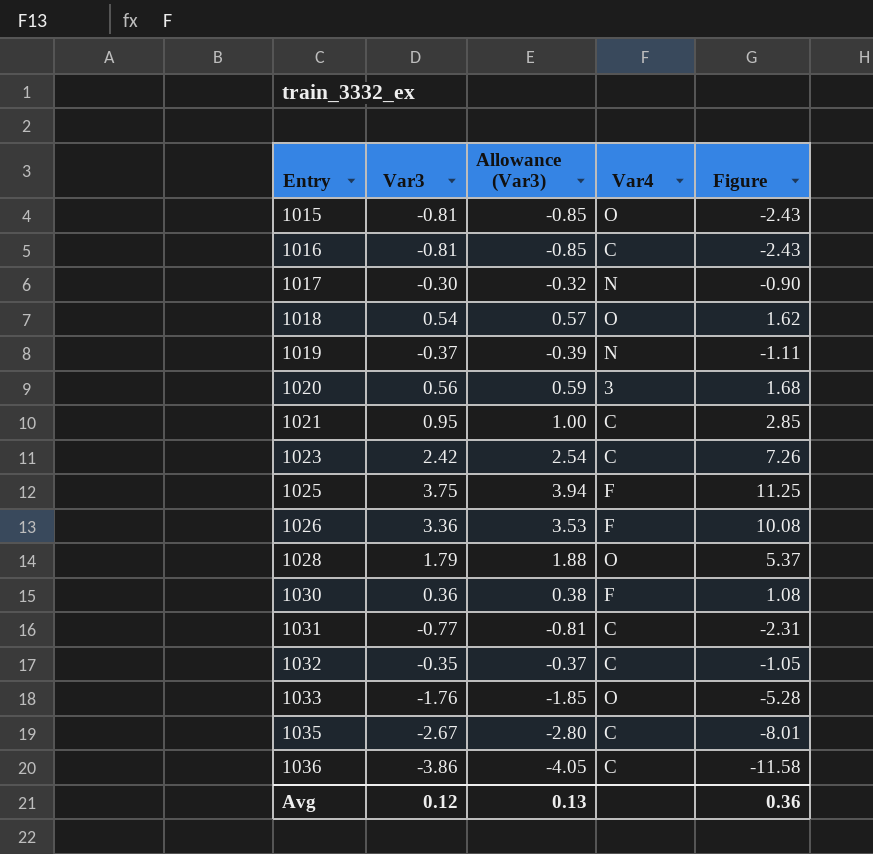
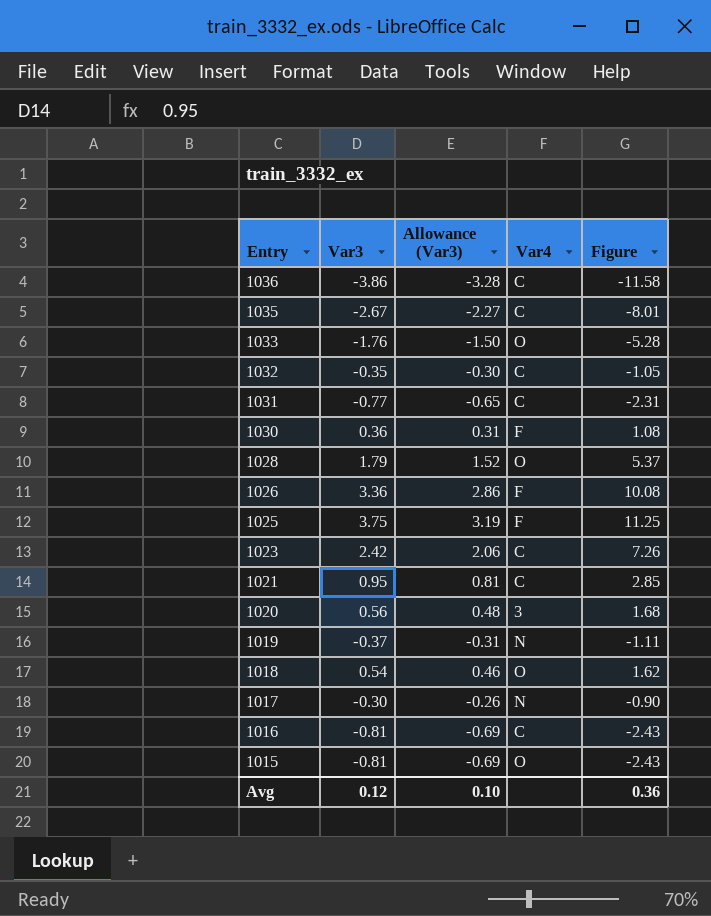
row order: Entry ascending -> Entry descending
column Allowance (Var3) | formula: [Var3] * 1.05 -> [Var3] * 0.85
Avg | Allowance (Var3): 0.13 -> 0.10

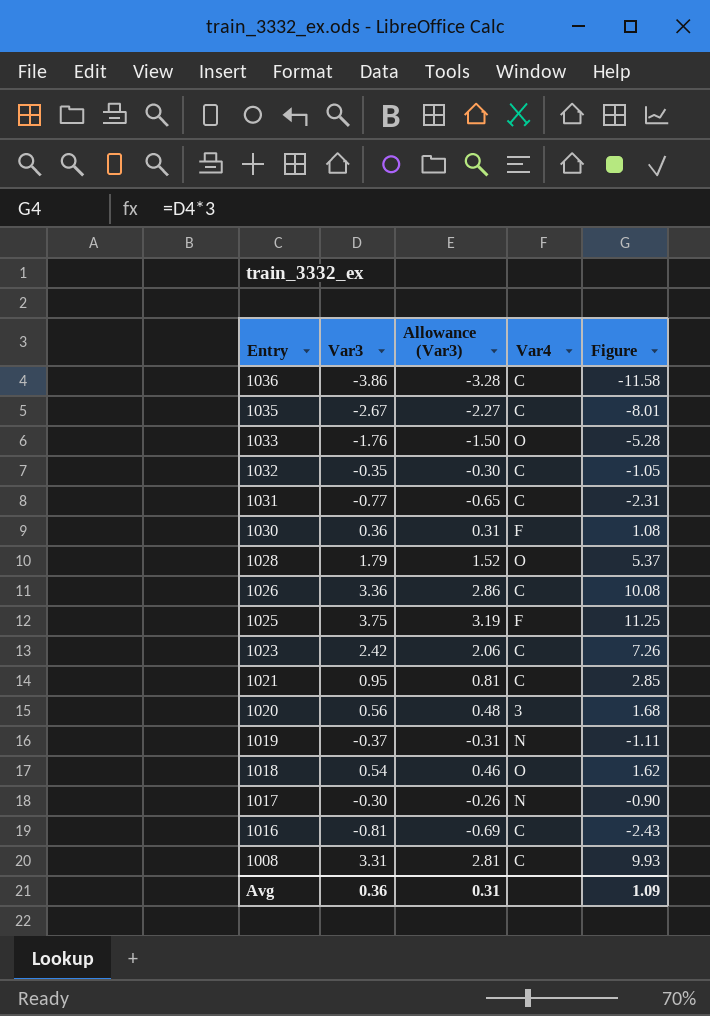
row 1015: -0.81 | -0.69 | O | -2.43 -> none
1026 | Var4: F -> C
row 1008: none -> 3.31 | 2.81 | C | 9.93
Avg | Var3: 0.12 -> 0.36
Avg | Allowance (Var3): 0.10 -> 0.31
Avg | Figure: 0.36 -> 1.09

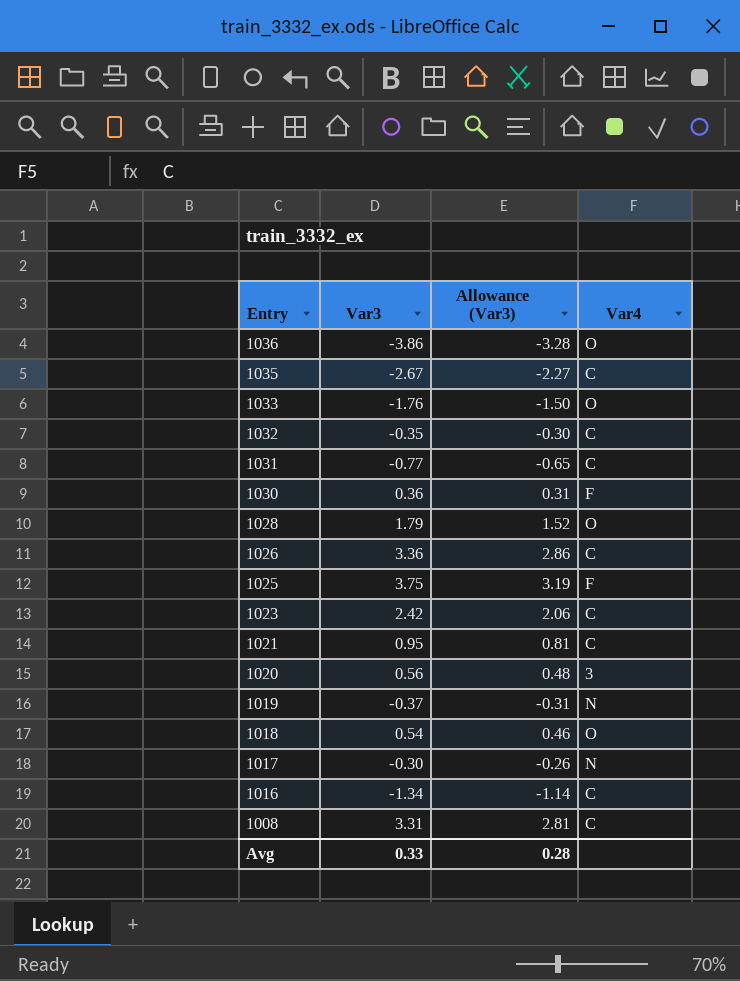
column Figure | formula: [Var3] * 3 -> none
1036 | Var4: C -> O
1016 | Var3: -0.81 -> -1.34
1016 | Allowance (Var3): -0.69 -> -1.14
Avg | Var3: 0.36 -> 0.33
Avg | Allowance (Var3): 0.31 -> 0.28

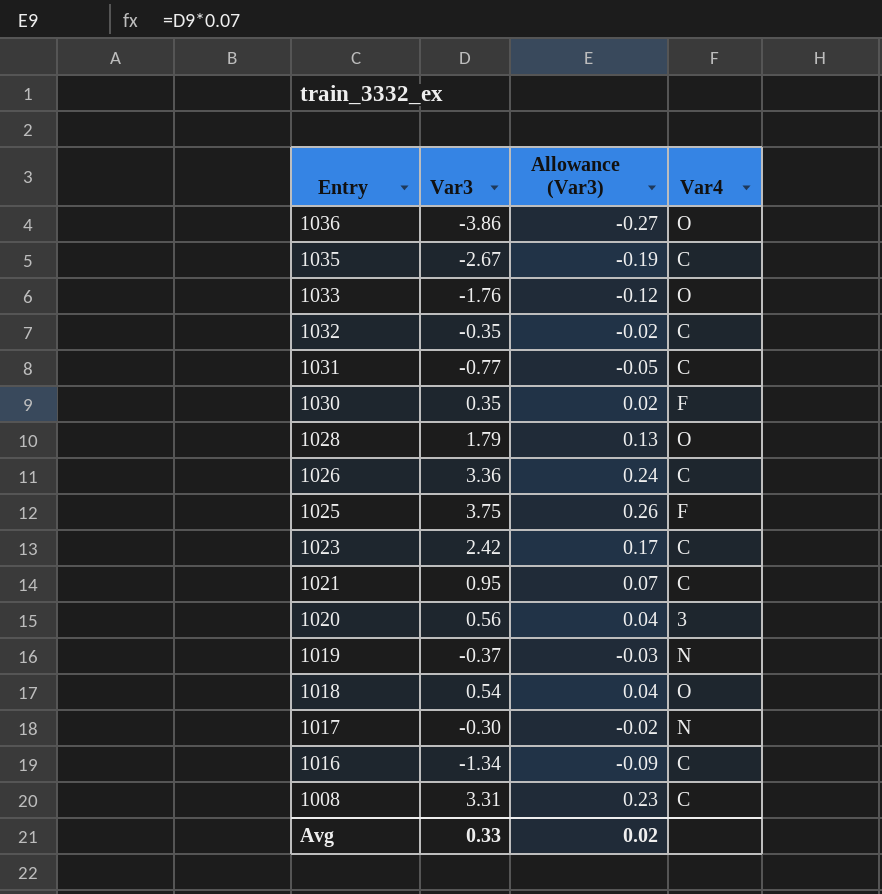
column Allowance (Var3) | formula: [Var3] * 0.85 -> [Var3] * 0.07
1030 | Var3: 0.36 -> 0.35
Avg | Allowance (Var3): 0.28 -> 0.02

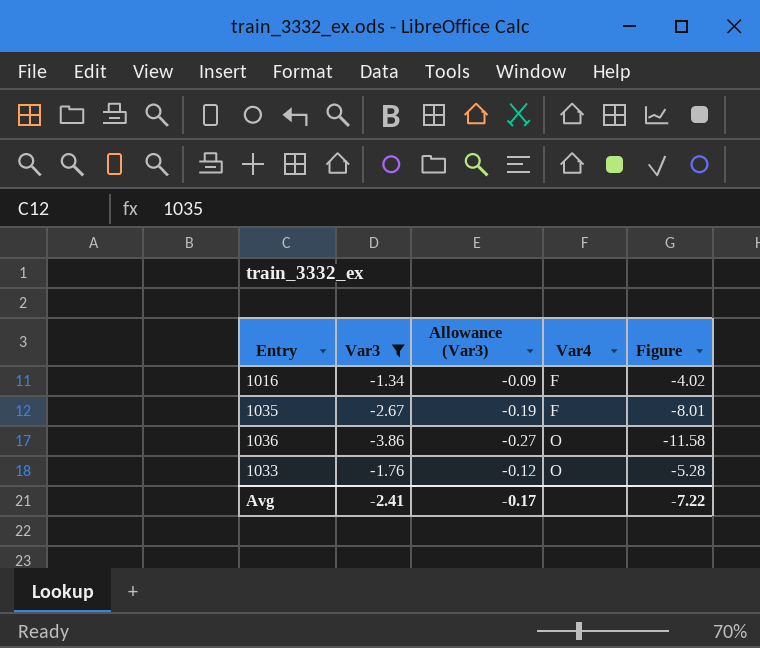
filter: none -> Var3 <= -1.34
row order: Entry descending -> Var4 ascending
column Figure | formula: none -> [Var3] * 3
1016 | Var4: C -> F
1035 | Var4: C -> F
Avg | Var3: 0.33 -> -2.41
Avg | Allowance (Var3): 0.02 -> -0.17

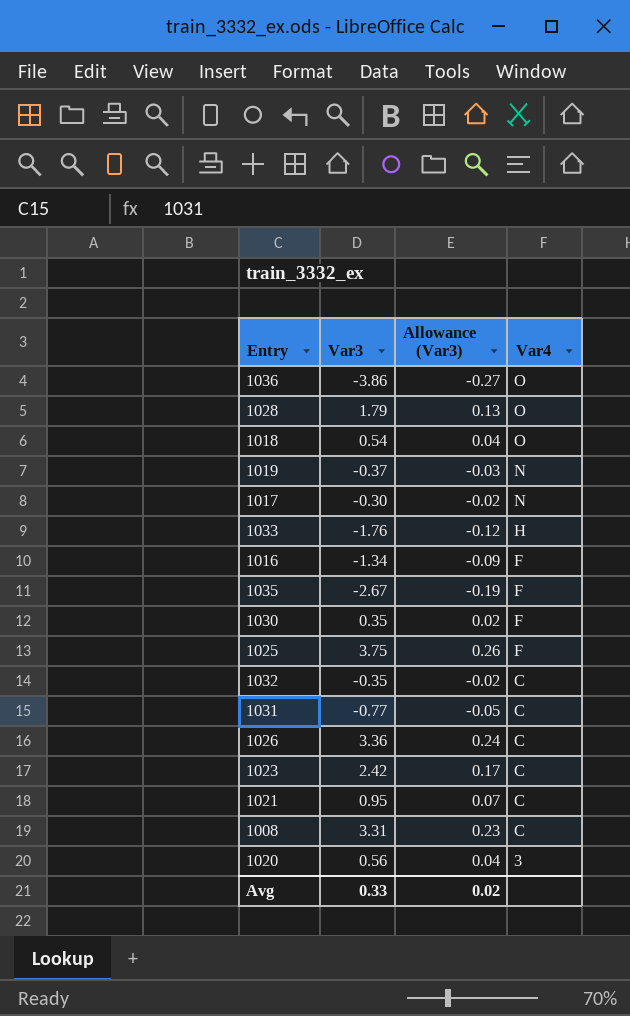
filter: Var3 <= -1.34 -> none
row order: Var4 ascending -> Var4 descending
column Figure | formula: [Var3] * 3 -> none
1033 | Var4: O -> H
Avg | Var3: -2.41 -> 0.33
Avg | Allowance (Var3): -0.17 -> 0.02

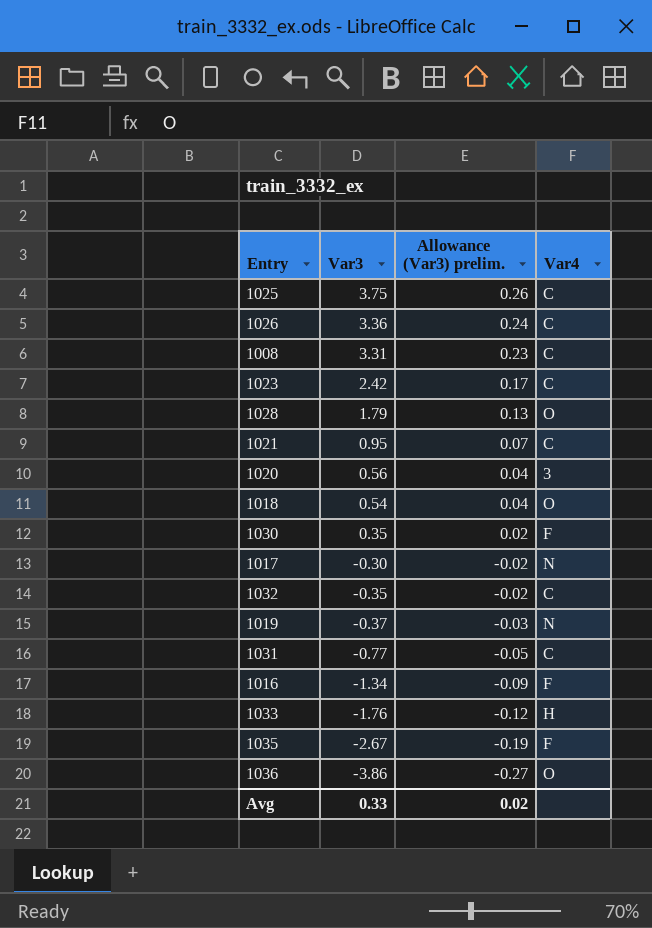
row order: Var4 descending -> Var3 descending
column name: Allowance (Var3) -> Allowance (Var3) prelim.
1025 | Var4: F -> C

